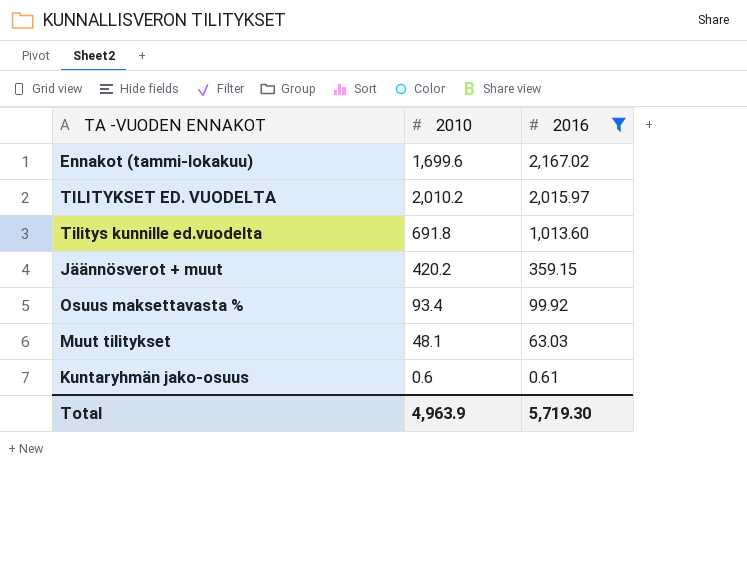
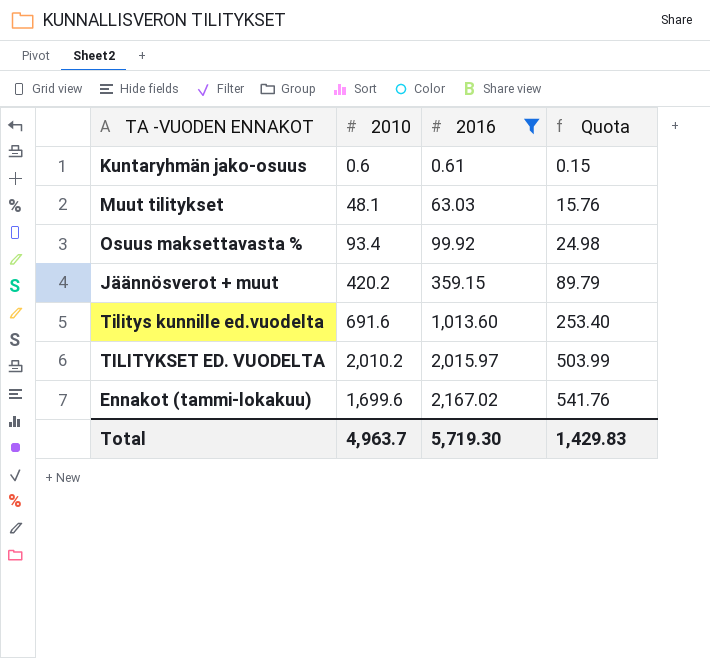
row order: 2016 descending -> 2016 ascending
column Quota | formula: none -> [2016] * 0.25
Tilitys kunnille ed.vuodelta | 2010: 691.8 -> 691.6
Total | 2010: 4,963.9 -> 4,963.7

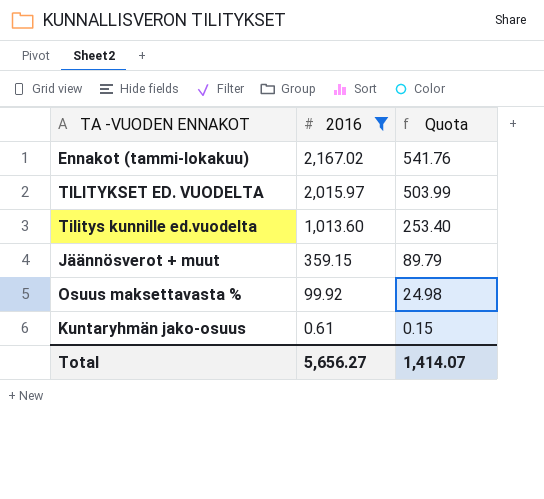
row order: 2016 ascending -> 2016 descending
column 2010 | position: 2 -> none
row Muut tilitykset: 48.1 | 63.03 | 15.76 -> none
Total | 2016: 5,719.30 -> 5,656.27
Total | Quota: 1,429.83 -> 1,414.07

